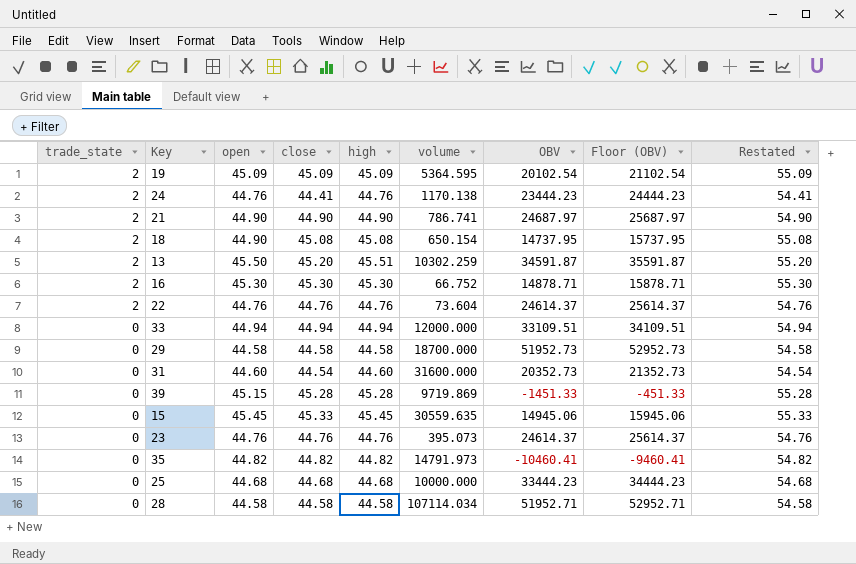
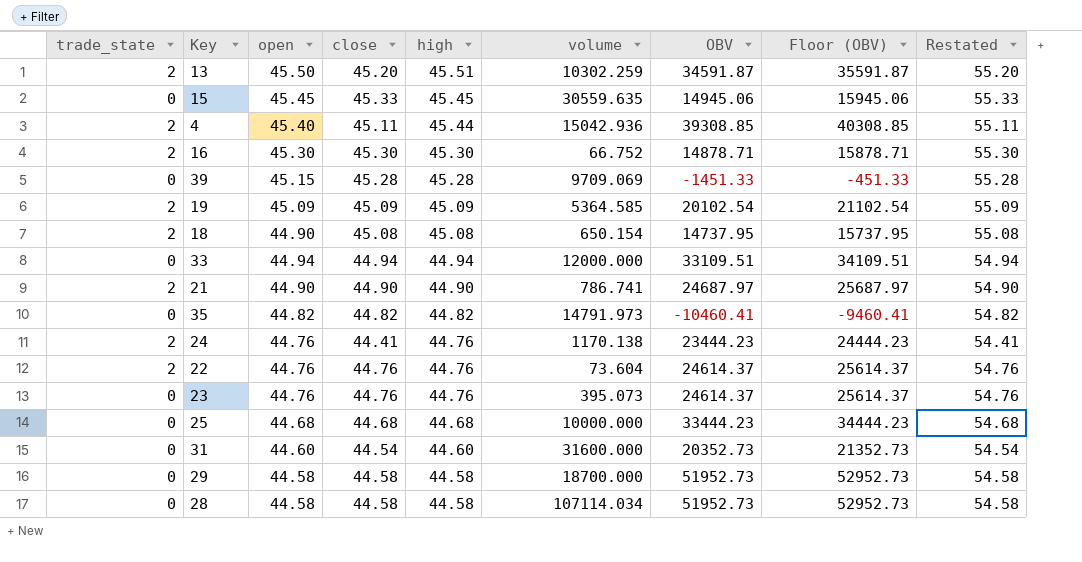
row order: trade_state descending -> high descending
row 4: none -> 2 | 45.40 | 45.11 | 45.44 | 15042.936 | 39308.85 | 40308.85 | 55.11
39 | volume: 9719.869 -> 9709.069
19 | volume: 5364.595 -> 5364.585
28 | OBV: 51952.71 -> 51952.73
28 | Floor (OBV): 52952.71 -> 52952.73

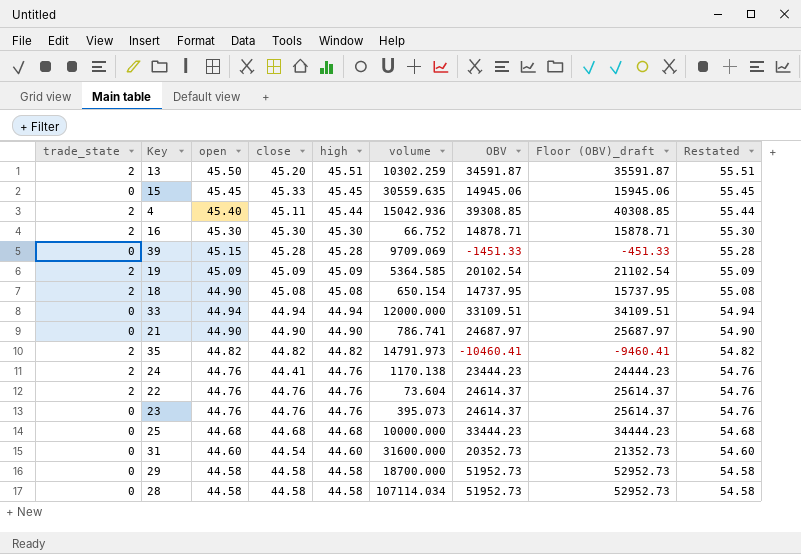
column name: Floor (OBV) -> Floor (OBV)_draft
column Restated | formula: [close] + 10 -> [high] + 10
21 | trade_state: 2 -> 0
35 | trade_state: 0 -> 2

